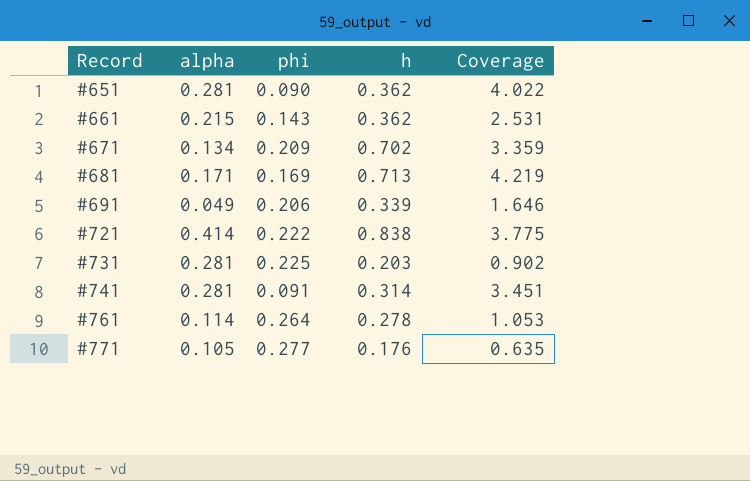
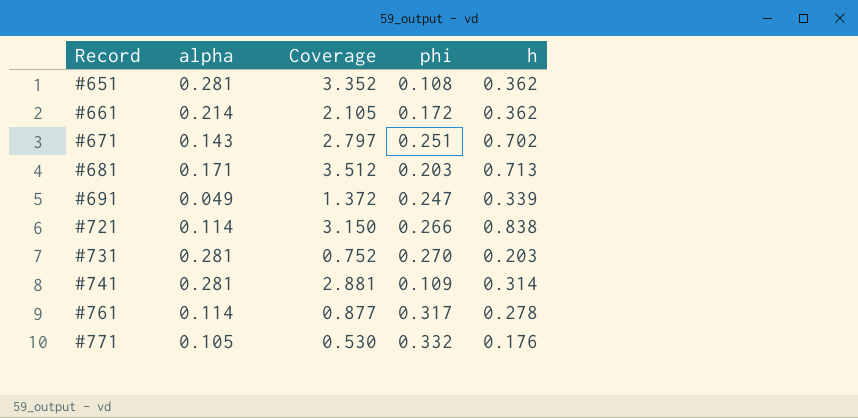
column Coverage | position: 5 -> 3
#651 | Coverage: 4.022 -> 3.352
#651 | phi: 0.090 -> 0.108
#661 | alpha: 0.215 -> 0.214
#661 | Coverage: 2.531 -> 2.105
#661 | phi: 0.143 -> 0.172
#671 | alpha: 0.134 -> 0.143
#671 | Coverage: 3.359 -> 2.797
#671 | phi: 0.209 -> 0.251
#681 | Coverage: 4.219 -> 3.512
#681 | phi: 0.169 -> 0.203
#691 | Coverage: 1.646 -> 1.372
#691 | phi: 0.206 -> 0.247
#721 | alpha: 0.414 -> 0.114
#721 | Coverage: 3.775 -> 3.150
#721 | phi: 0.222 -> 0.266
#731 | Coverage: 0.902 -> 0.752
#731 | phi: 0.225 -> 0.270
#741 | Coverage: 3.451 -> 2.881
#741 | phi: 0.091 -> 0.109
#761 | Coverage: 1.053 -> 0.877
#761 | phi: 0.264 -> 0.317
#771 | Coverage: 0.635 -> 0.530
#771 | phi: 0.277 -> 0.332

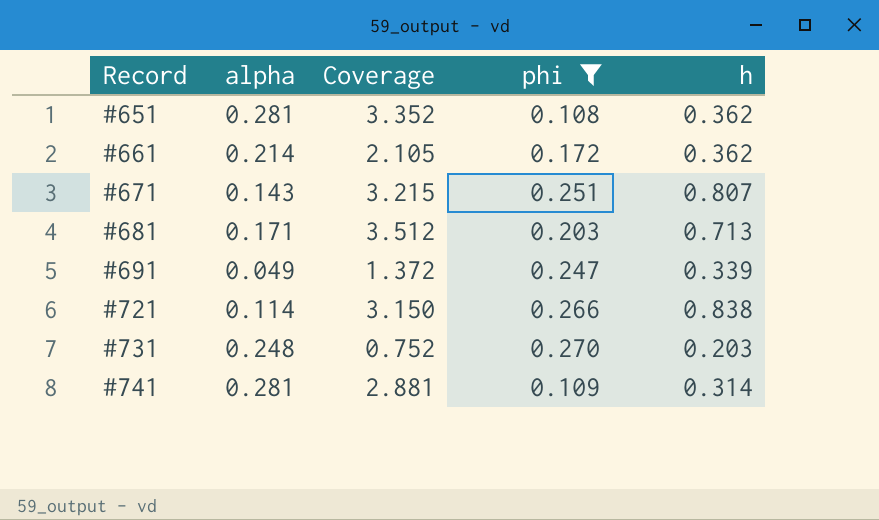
filter: none -> phi <= 0.270
#671 | Coverage: 2.797 -> 3.215
#671 | h: 0.702 -> 0.807
#731 | alpha: 0.281 -> 0.248

